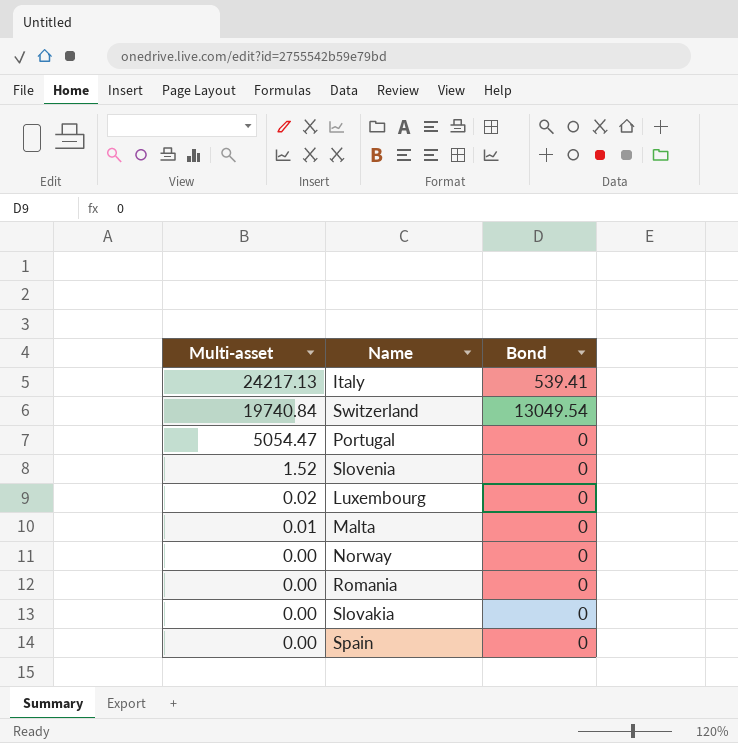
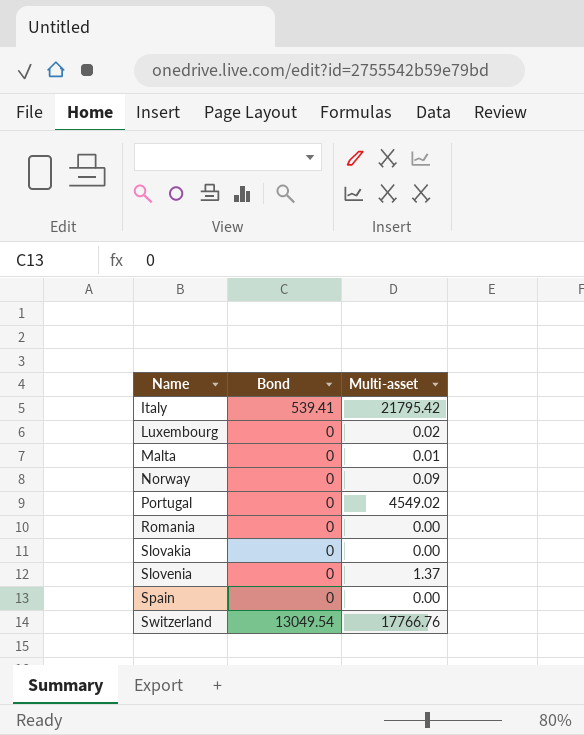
row order: Multi-asset descending -> Name ascending
column Multi-asset | position: 1 -> 3
Italy | Multi-asset: 24217.13 -> 21795.42
Norway | Multi-asset: 0.00 -> 0.09
Portugal | Multi-asset: 5054.47 -> 4549.02
Slovenia | Multi-asset: 1.52 -> 1.37
Switzerland | Multi-asset: 19740.84 -> 17766.76

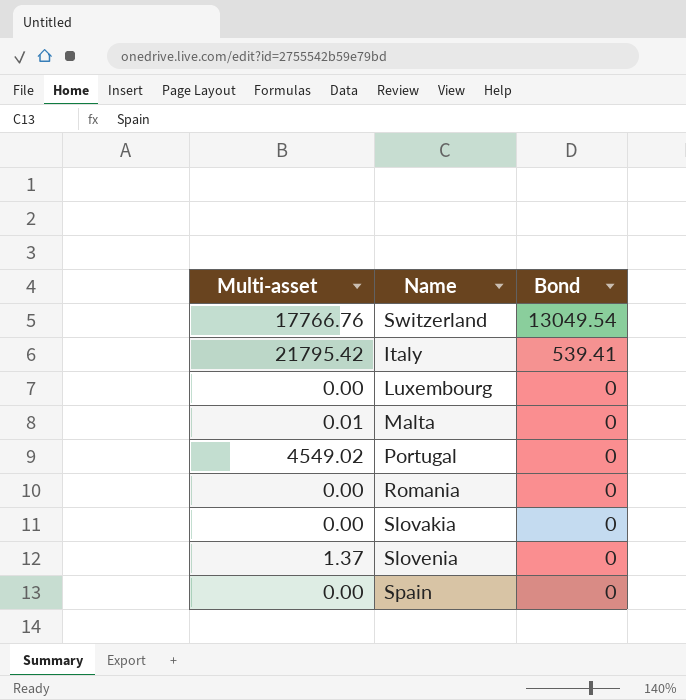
row order: Name ascending -> Bond descending
column Multi-asset | position: 3 -> 1
row Norway: 0 | 0.09 -> none
Luxembourg | Multi-asset: 0.02 -> 0.00

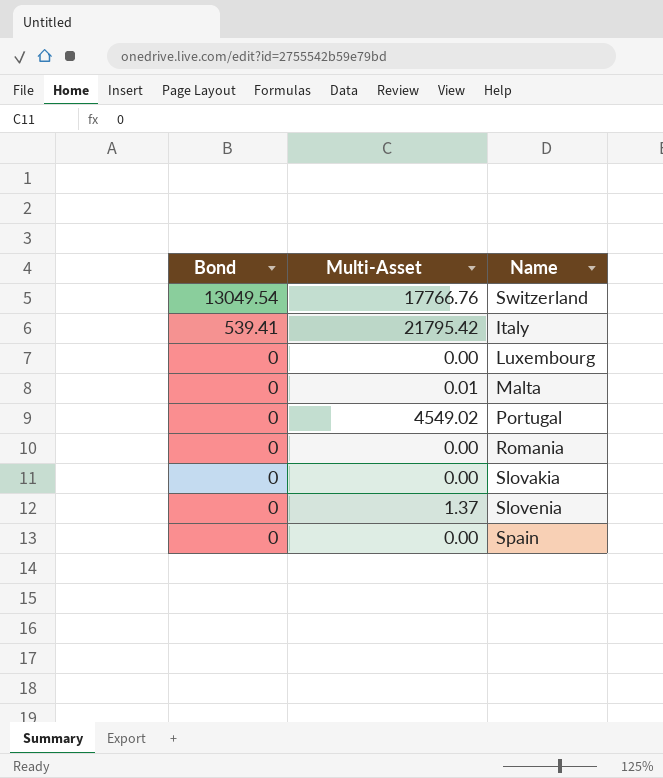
column Bond | position: 3 -> 1
column name: Multi-asset -> Multi-Asset

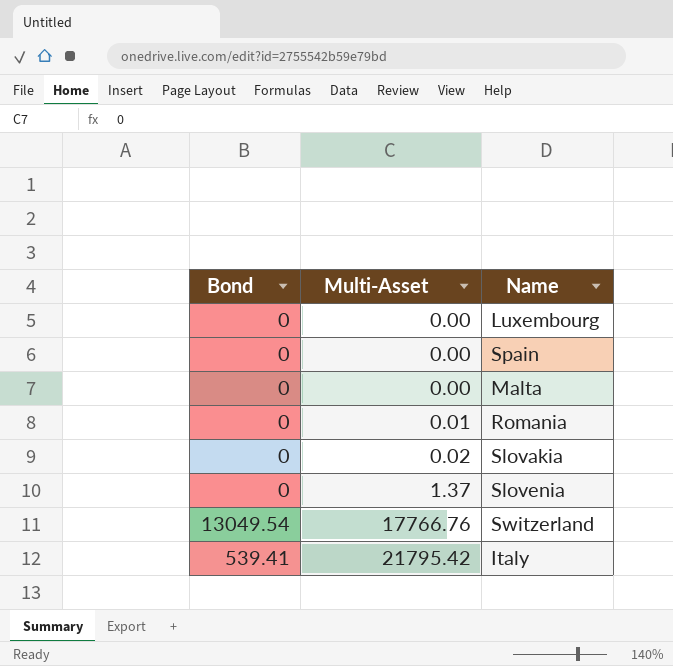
row order: Bond descending -> Multi-Asset ascending
row Portugal: 0 | 4549.02 -> none
Malta | Multi-Asset: 0.01 -> 0.00
Romania | Multi-Asset: 0.00 -> 0.01
Slovakia | Multi-Asset: 0.00 -> 0.02

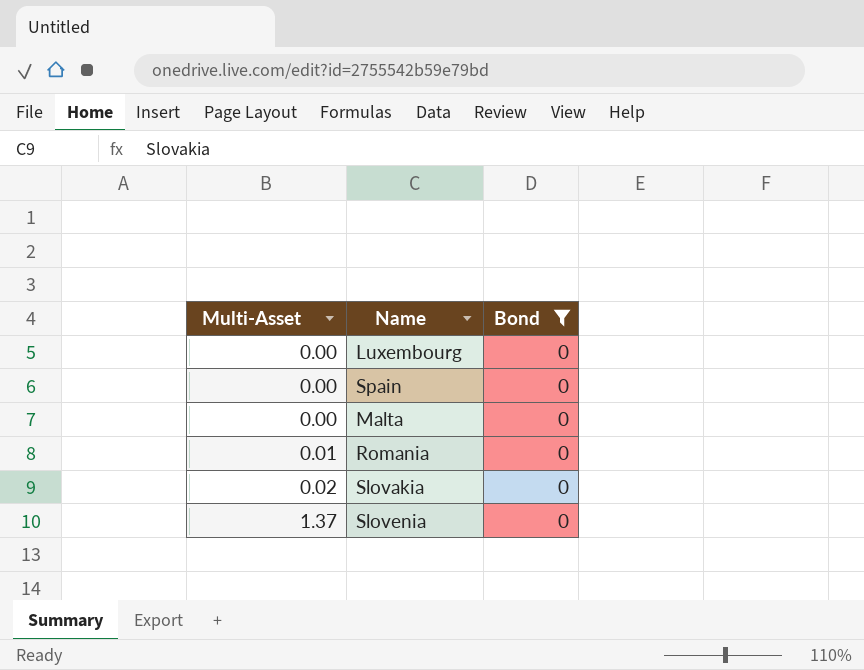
filter: none -> Bond = 0
column Bond | position: 1 -> 3

